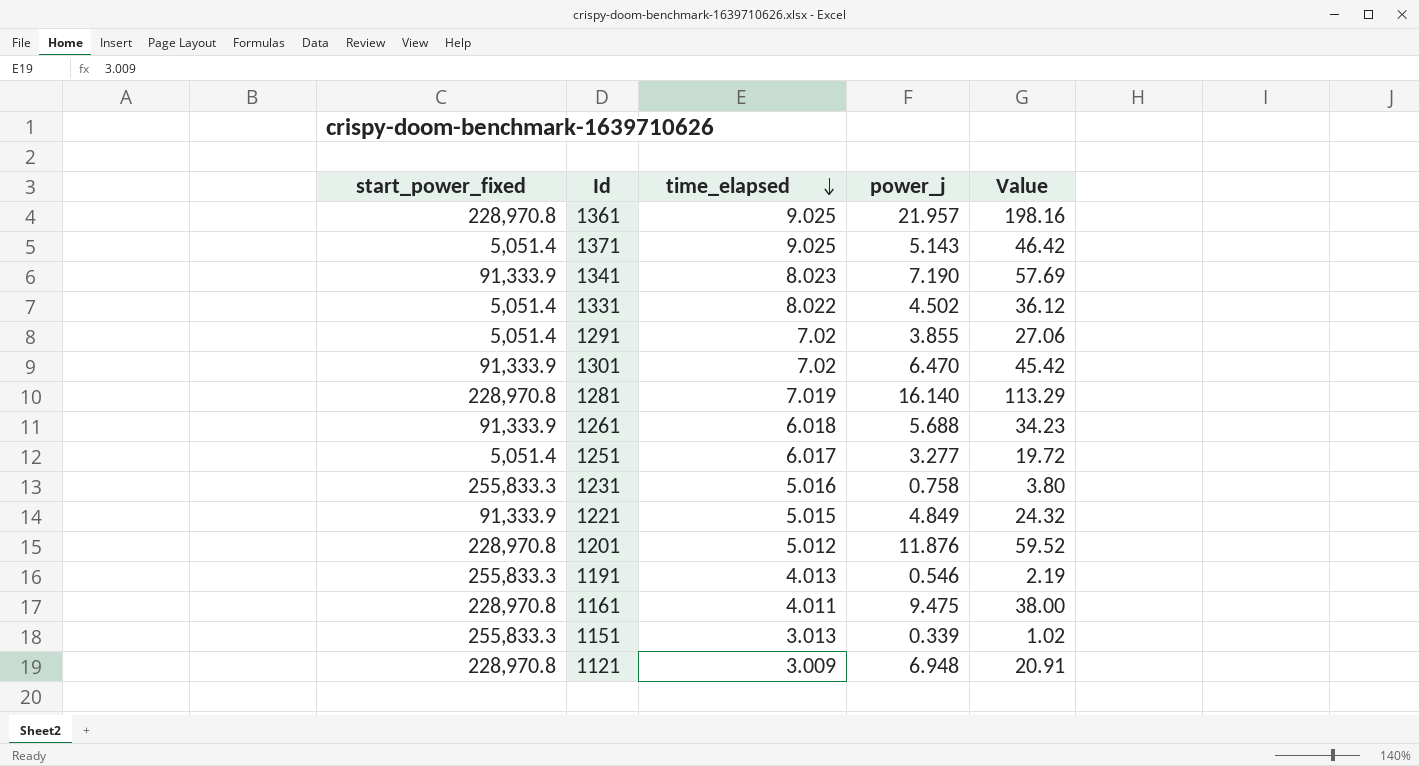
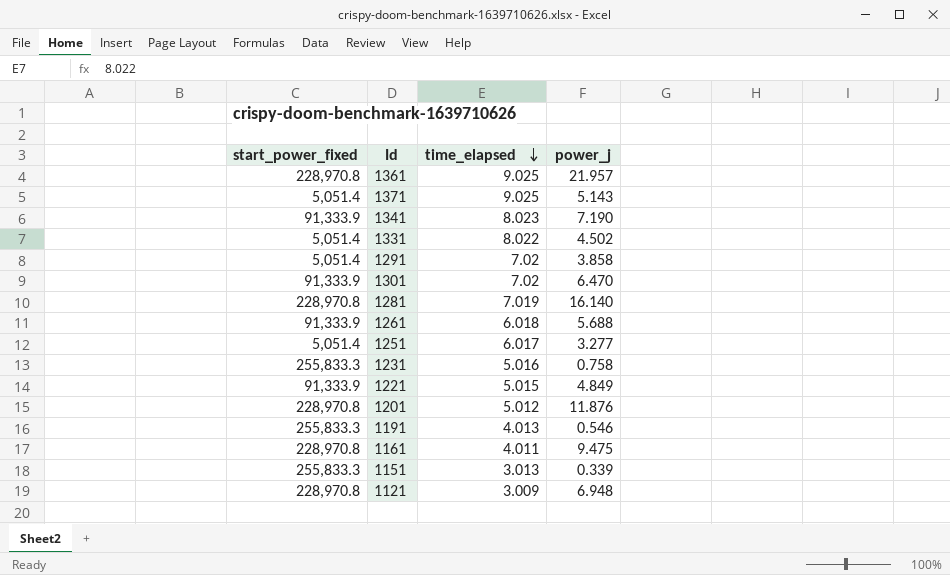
column Value | formula: [time_elapsed] * [power_j] -> none
1291 | power_j: 3.855 -> 3.858

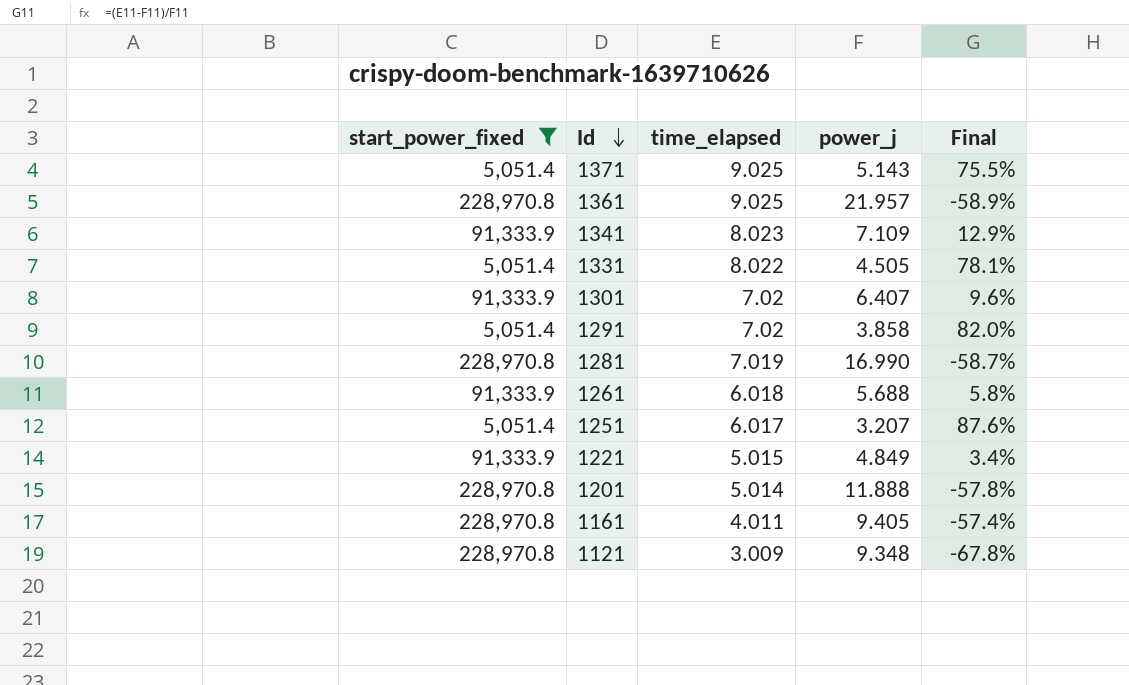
filter: none -> start_power_fixed != 255,833.3
row order: time_elapsed descending -> Id descending
column Final | formula: none -> ([time_elapsed] - [power_j]) / [power_j]
1341 | power_j: 7.190 -> 7.109
1331 | power_j: 4.502 -> 4.505
1301 | power_j: 6.470 -> 6.407
1281 | power_j: 16.140 -> 16.990
1251 | power_j: 3.277 -> 3.207
1201 | time_elapsed: 5.012 -> 5.014
1201 | power_j: 11.876 -> 11.888
1161 | power_j: 9.475 -> 9.405
1121 | power_j: 6.948 -> 9.348

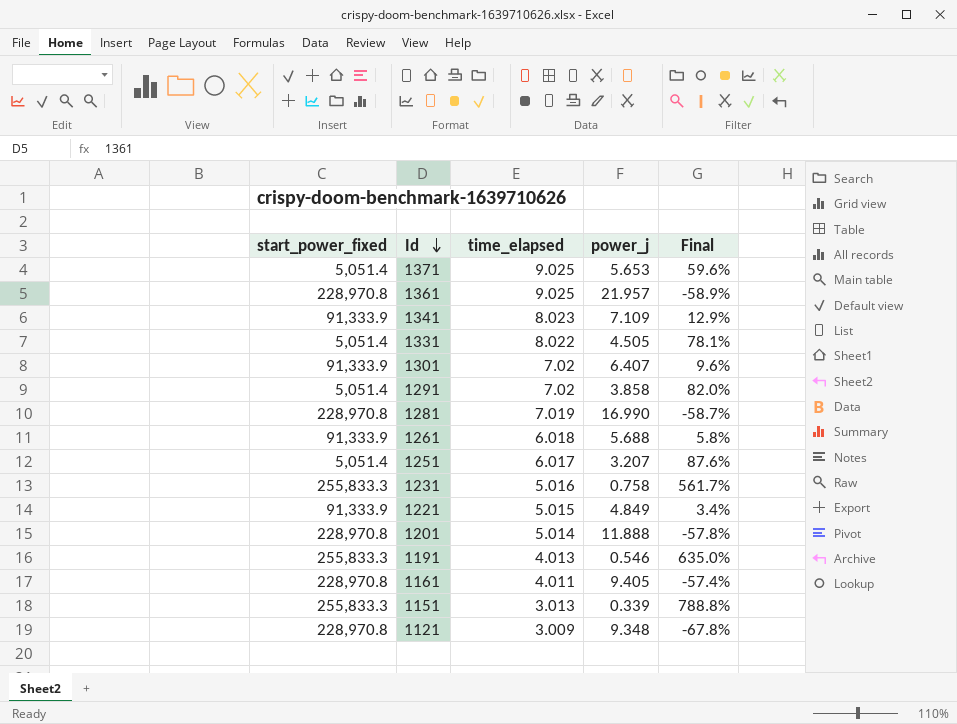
filter: start_power_fixed != 255,833.3 -> none
1371 | power_j: 5.143 -> 5.653
1371 | Final: 75.5% -> 59.6%

